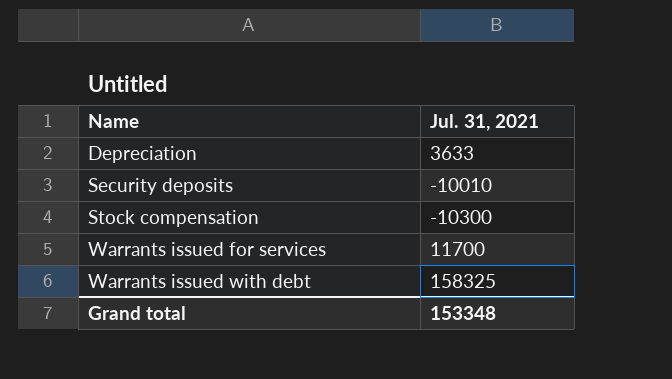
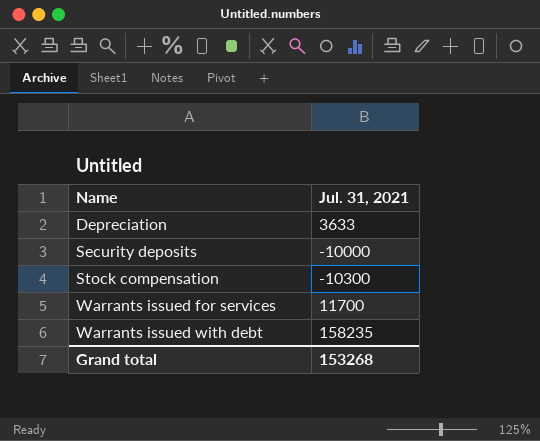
Security deposits | Jul. 31, 2021: -10010 -> -10000
Warrants issued with debt | Jul. 31, 2021: 158325 -> 158235
Grand total | Jul. 31, 2021: 153348 -> 153268

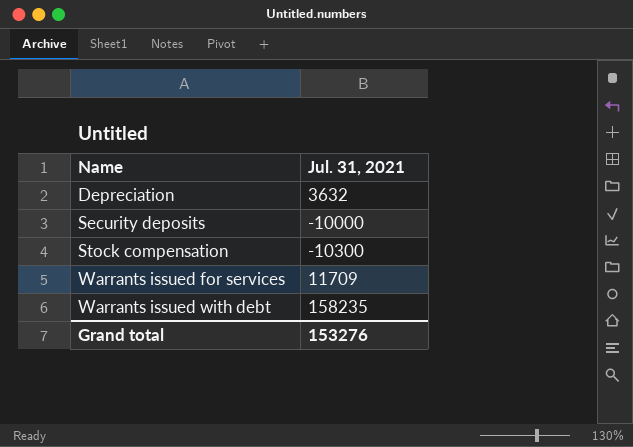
Depreciation | Jul. 31, 2021: 3633 -> 3632
Warrants issued for services | Jul. 31, 2021: 11700 -> 11709
Grand total | Jul. 31, 2021: 153268 -> 153276

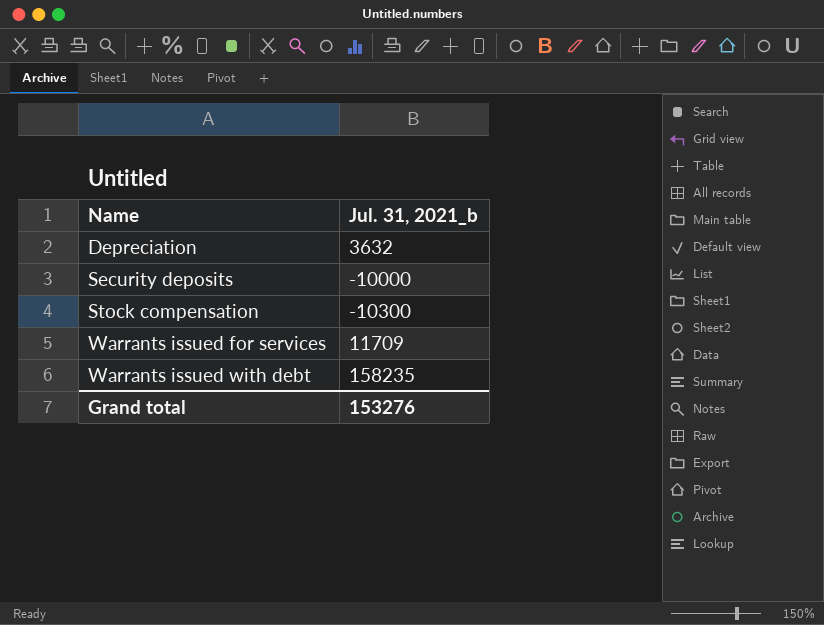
column name: Jul. 31, 2021 -> Jul. 31, 2021_b

